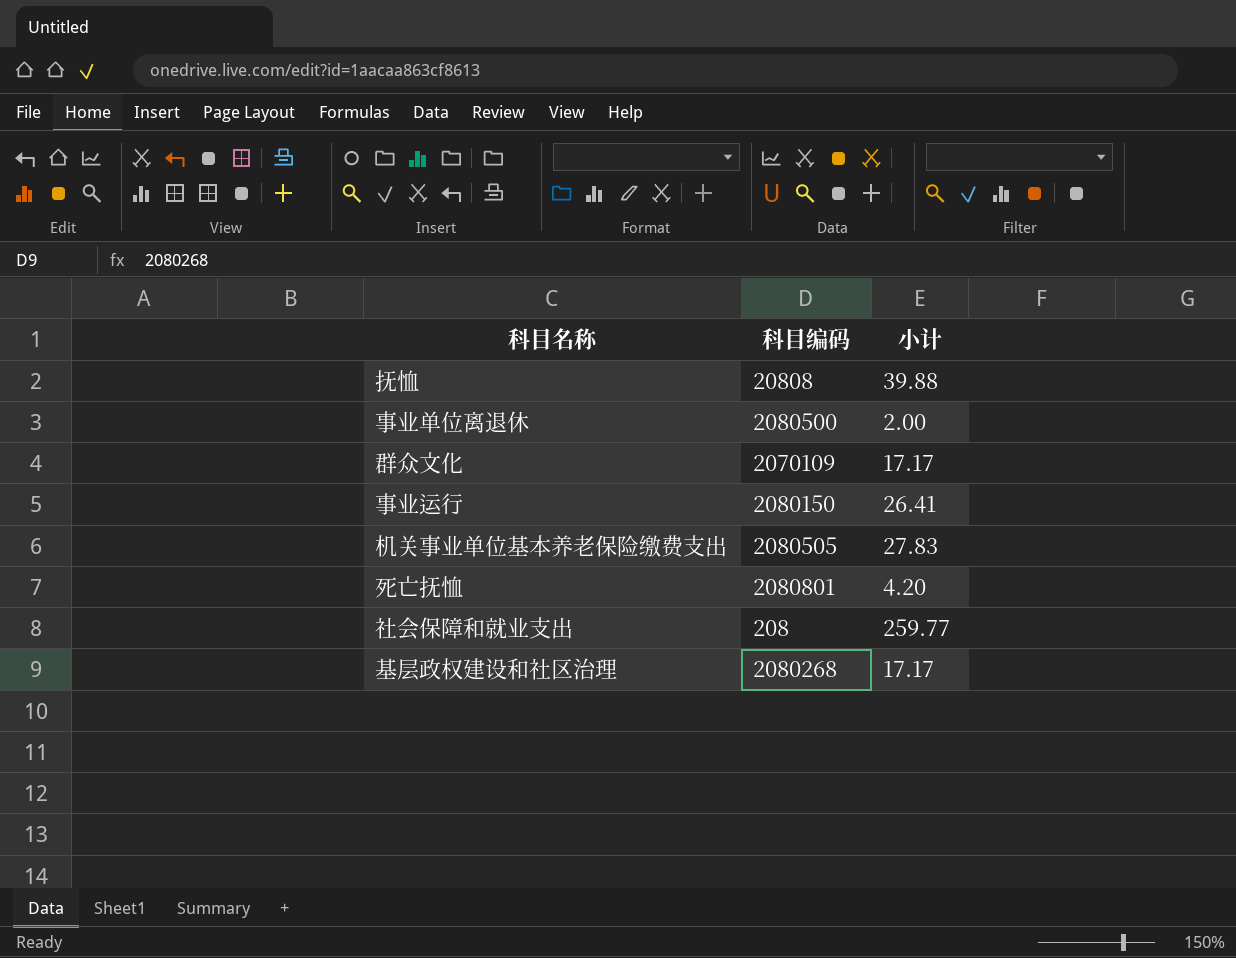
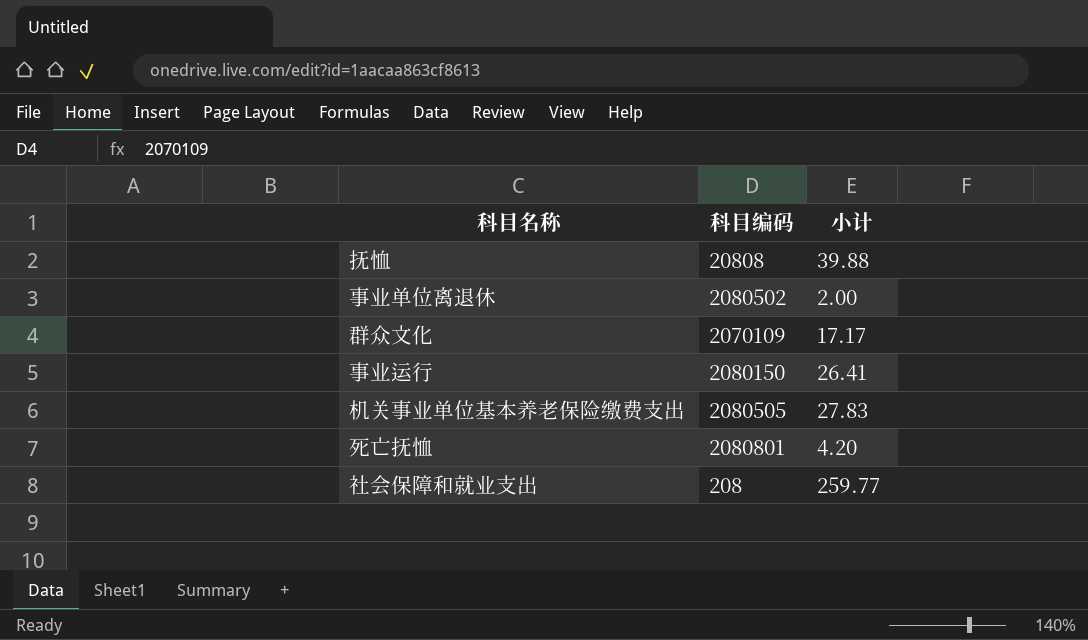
row 基层政权建设和社区治理: 2080268 | 17.17 -> none
事业单位离退休 | 科目编码: 2080500 -> 2080502

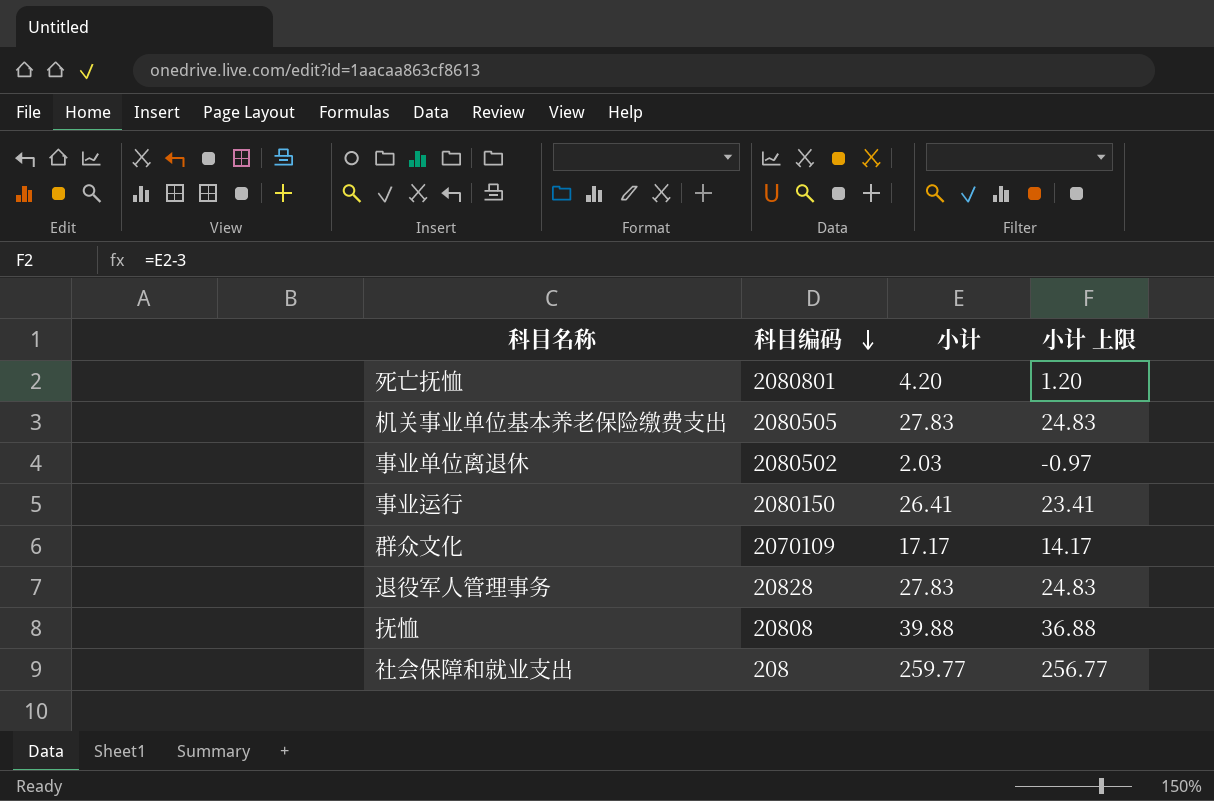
row order: none -> 科目编码 descending
column 小计 上限 | formula: none -> [小计] - 3
事业单位离退休 | 小计: 2.00 -> 2.03
row 退役军人管理事务: none -> 20828 | 27.83 | 24.83

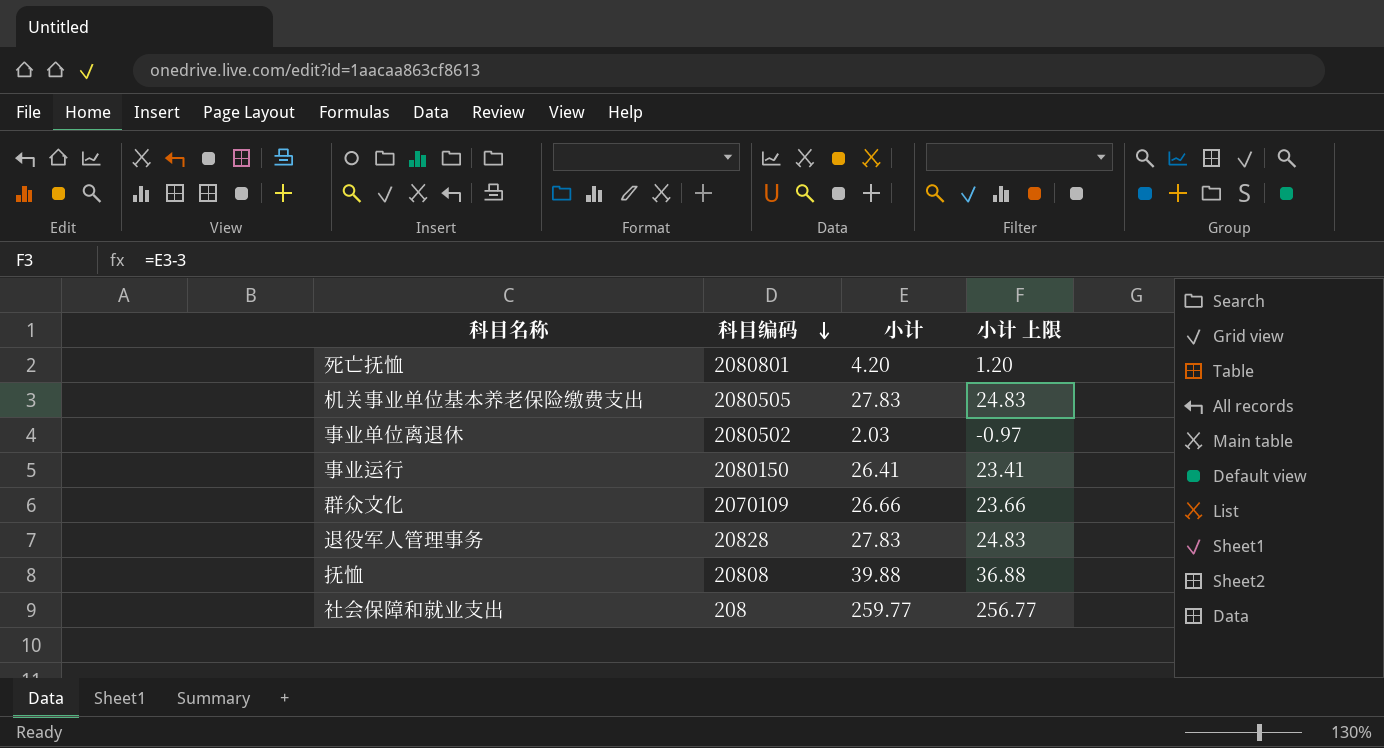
群众文化 | 小计: 17.17 -> 26.66
群众文化 | 小计 上限: 14.17 -> 23.66

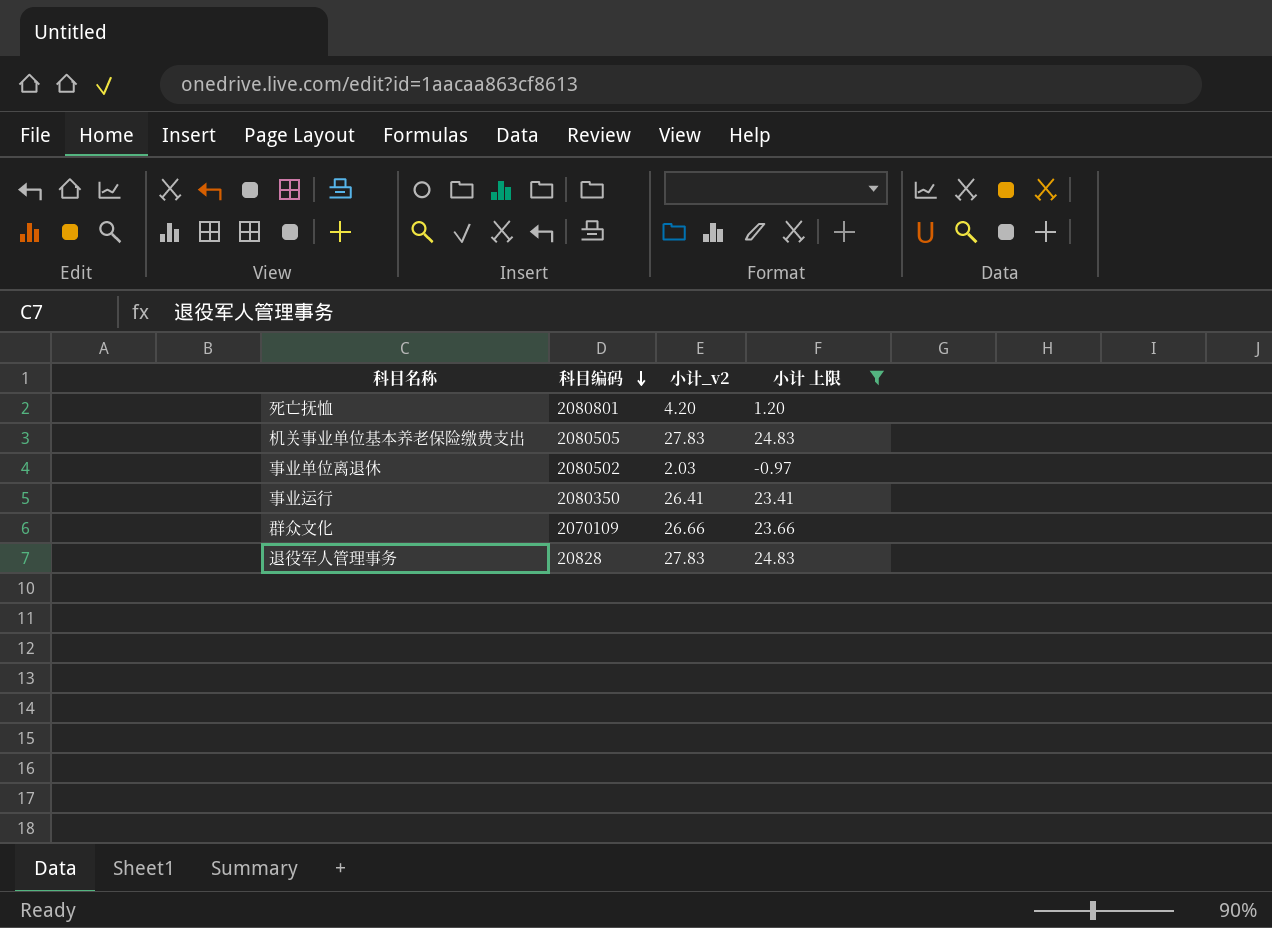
filter: none -> 小计 上限 <= 24.83
column name: 小计 -> 小计_v2
事业运行 | 科目编码: 2080150 -> 2080350

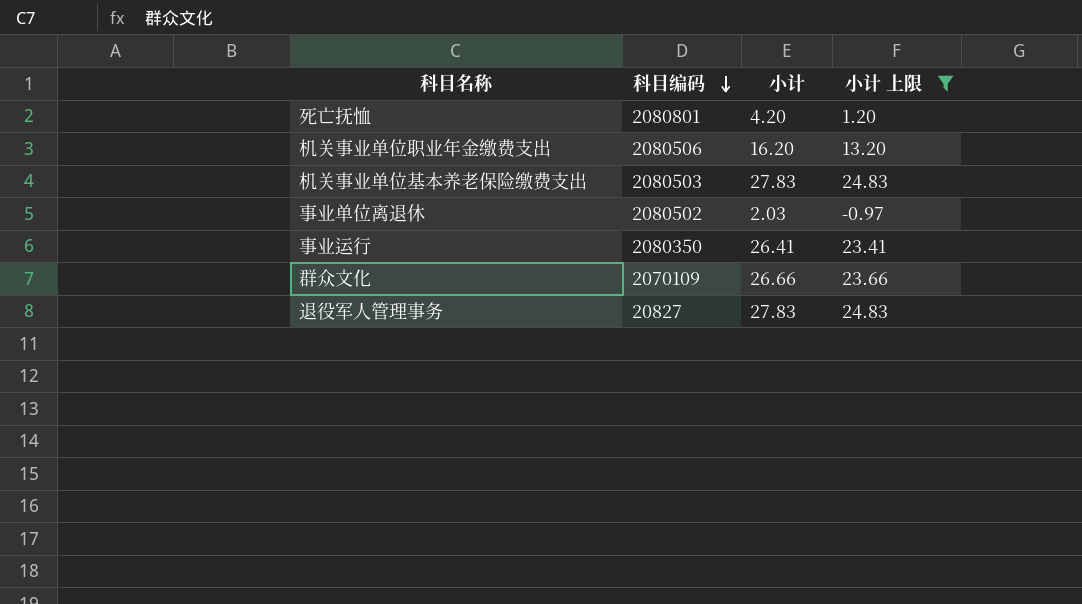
column name: 小计_v2 -> 小计
row 机关事业单位职业年金缴费支出: none -> 2080506 | 16.20 | 13.20
机关事业单位基本养老保险缴费支出 | 科目编码: 2080505 -> 2080503
退役军人管理事务 | 科目编码: 20828 -> 20827

